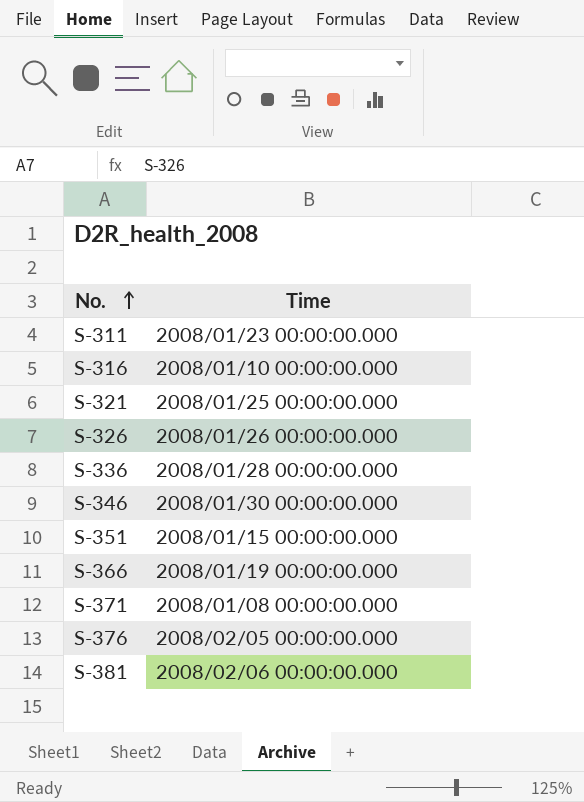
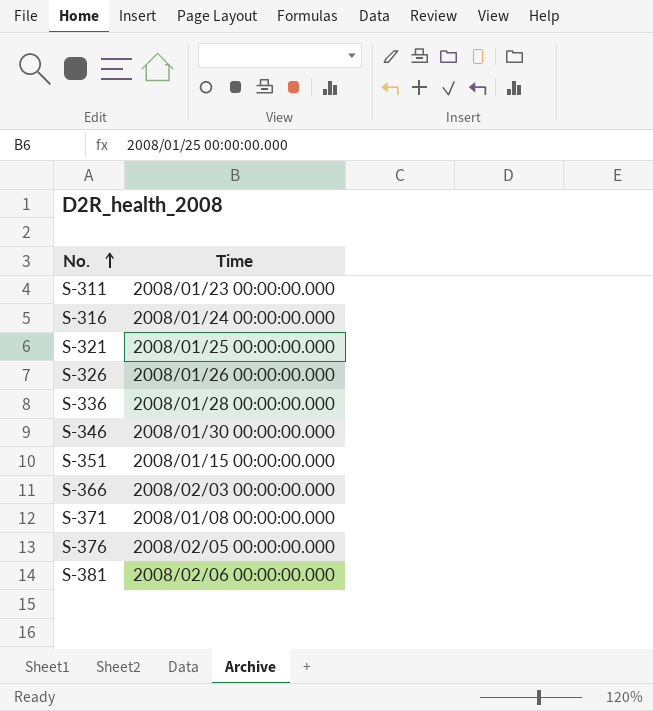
S-316 | Time: 2008/01/10 00:00:00.000 -> 2008/01/24 00:00:00.000
S-366 | Time: 2008/01/19 00:00:00.000 -> 2008/02/03 00:00:00.000

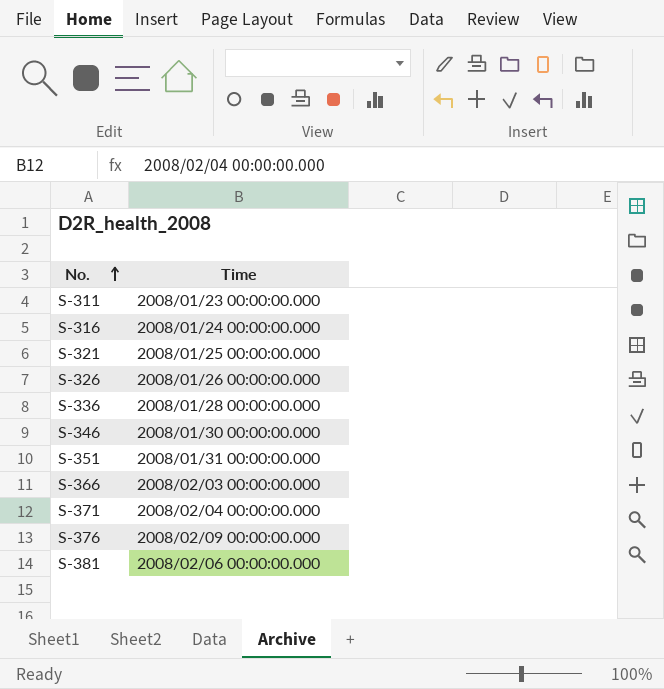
S-351 | Time: 2008/01/15 00:00:00.000 -> 2008/01/31 00:00:00.000
S-371 | Time: 2008/01/08 00:00:00.000 -> 2008/02/04 00:00:00.000
S-376 | Time: 2008/02/05 00:00:00.000 -> 2008/02/09 00:00:00.000

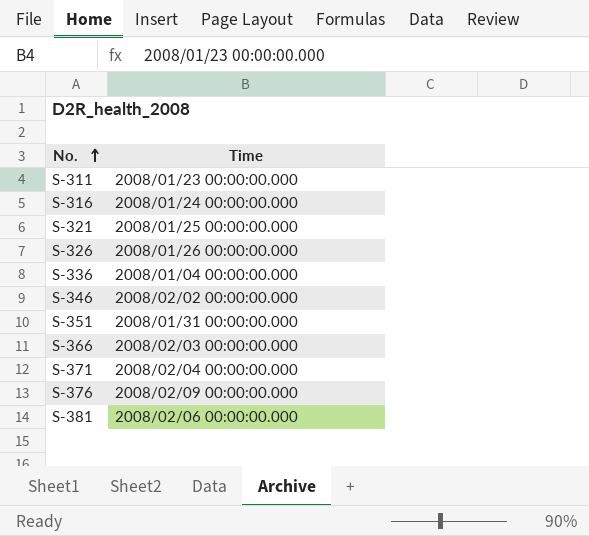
S-336 | Time: 2008/01/28 00:00:00.000 -> 2008/01/04 00:00:00.000
S-346 | Time: 2008/01/30 00:00:00.000 -> 2008/02/02 00:00:00.000

